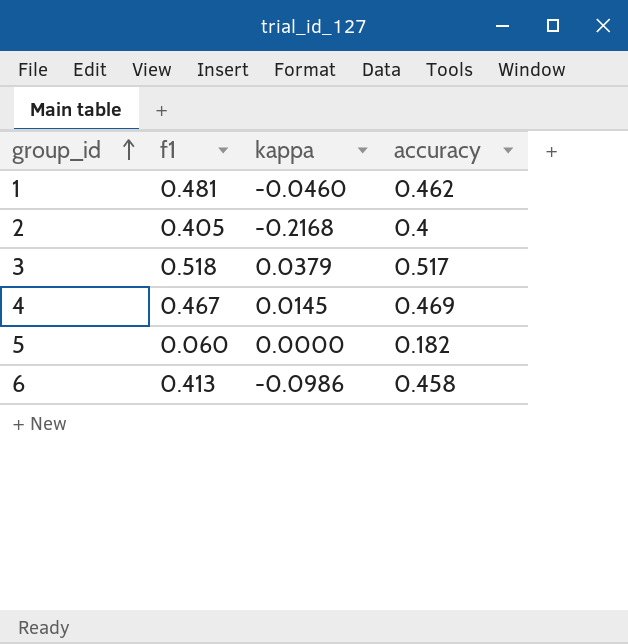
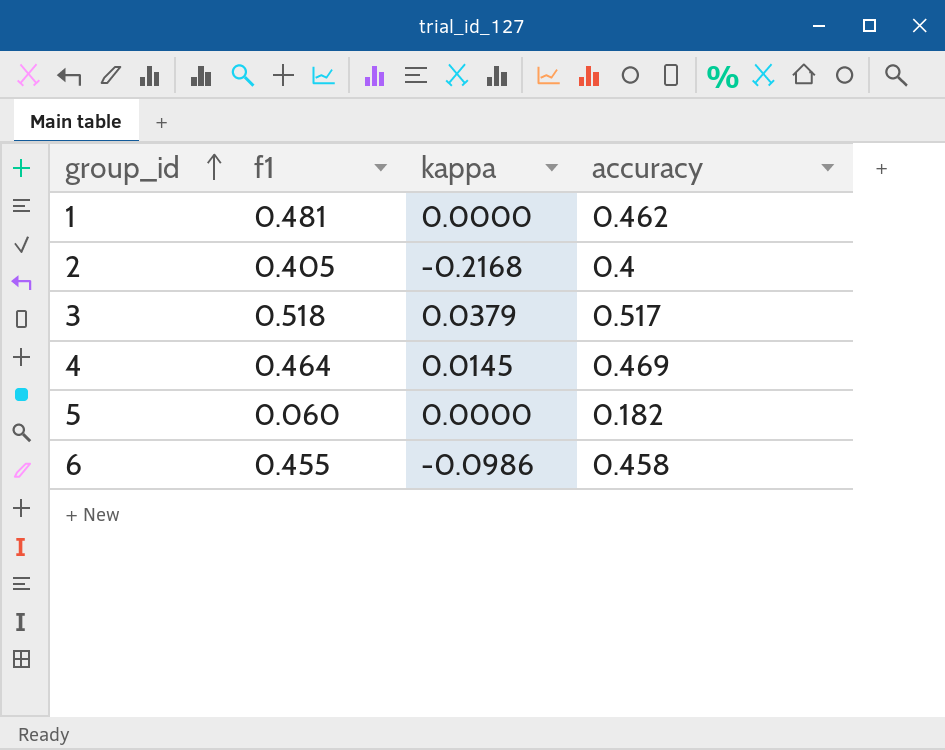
1 | kappa: -0.0460 -> 0.0000
4 | f1: 0.467 -> 0.464
6 | f1: 0.413 -> 0.455

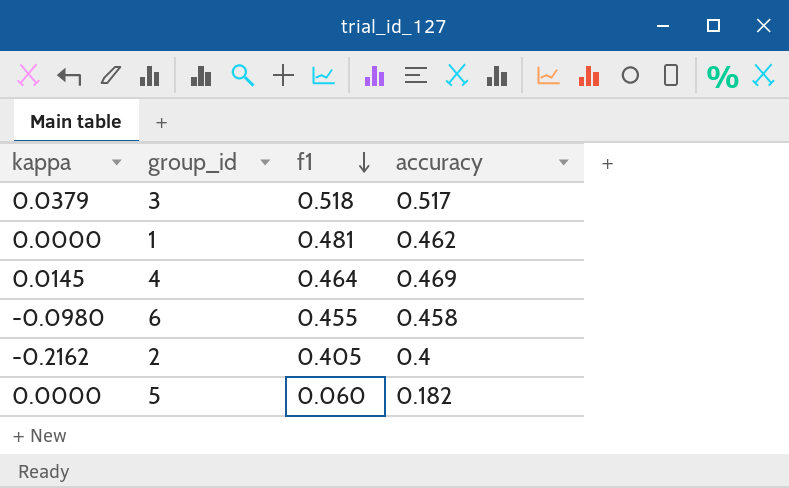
row order: group_id ascending -> f1 descending
column kappa | position: 3 -> 1
6 | kappa: -0.0986 -> -0.0980
2 | kappa: -0.2168 -> -0.2162

